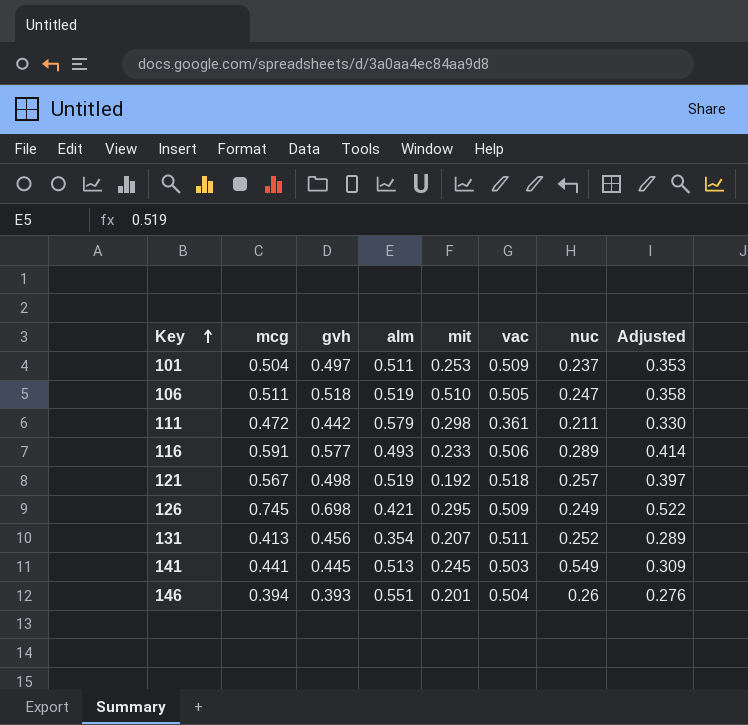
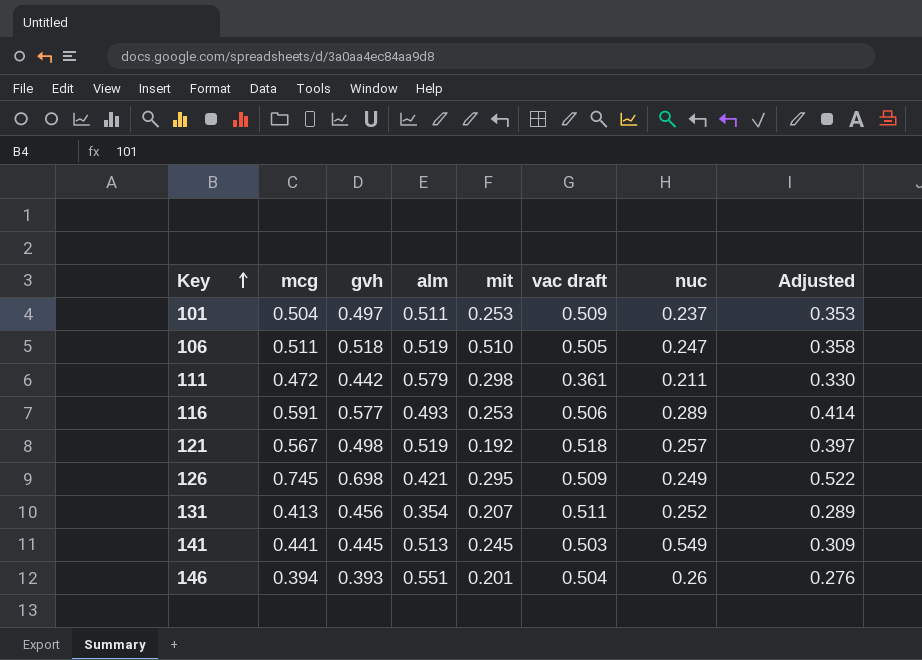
column name: vac -> vac draft
116 | mit: 0.233 -> 0.253

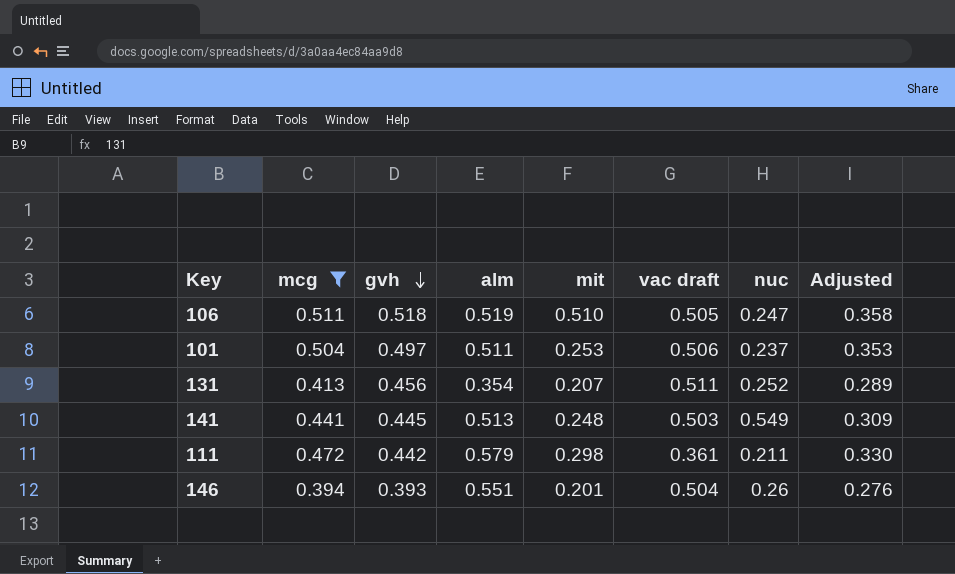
filter: none -> mcg <= 0.511
row order: Key ascending -> gvh descending
101 | vac draft: 0.509 -> 0.506
141 | mit: 0.245 -> 0.248

